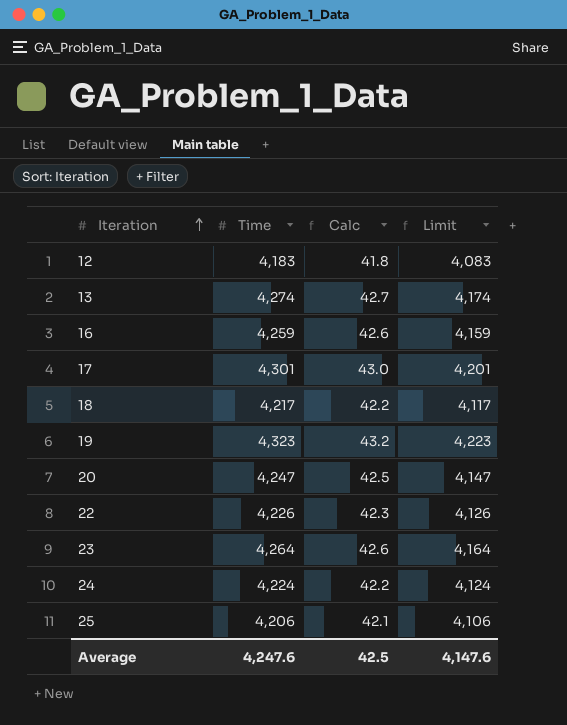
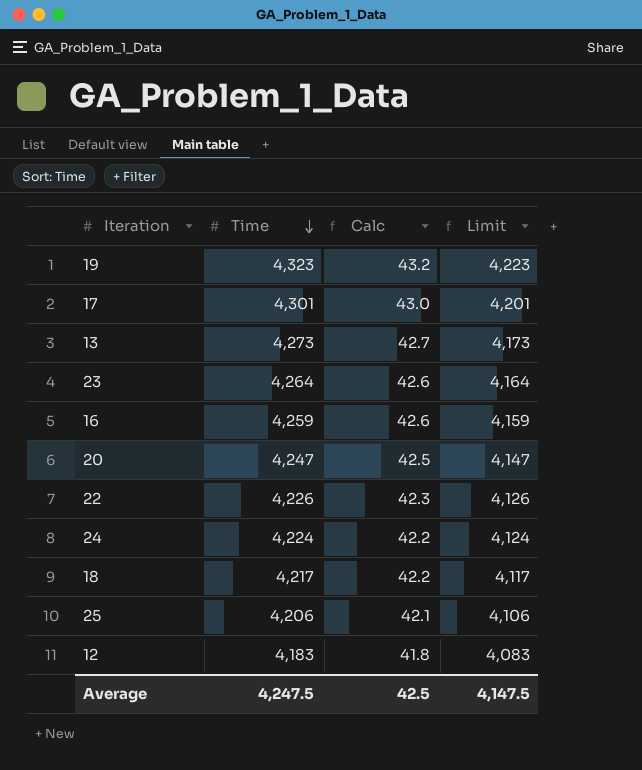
row order: Iteration ascending -> Time descending
13 | Time: 4,274 -> 4,273
13 | Limit: 4,174 -> 4,173
Average | Time: 4,247.6 -> 4,247.5
Average | Limit: 4,147.6 -> 4,147.5

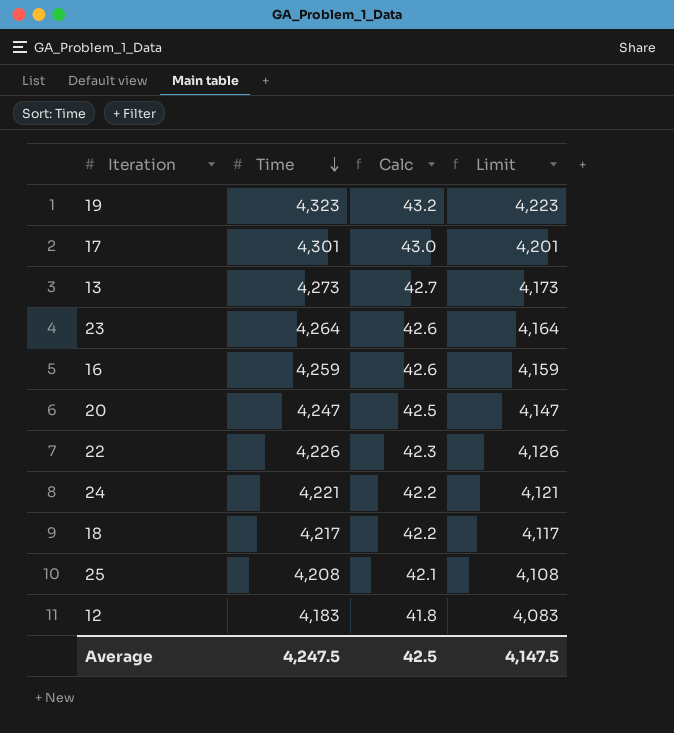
24 | Time: 4,224 -> 4,221
24 | Limit: 4,124 -> 4,121
25 | Time: 4,206 -> 4,208
25 | Limit: 4,106 -> 4,108

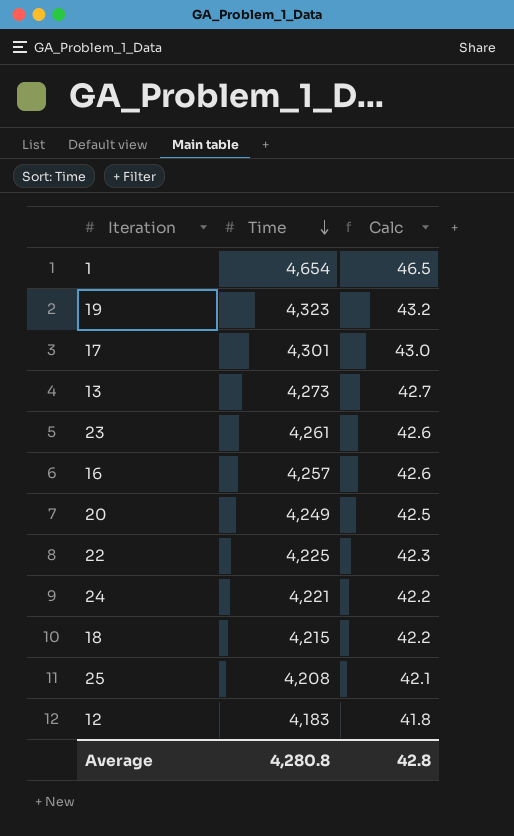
column Limit | formula: [Time] - 100 -> none
row 1: none -> 4,654 | 46.5
23 | Time: 4,264 -> 4,261
16 | Time: 4,259 -> 4,257
20 | Time: 4,247 -> 4,249
22 | Time: 4,226 -> 4,225
18 | Time: 4,217 -> 4,215
Average | Time: 4,247.5 -> 4,280.8
Average | Calc: 42.5 -> 42.8

